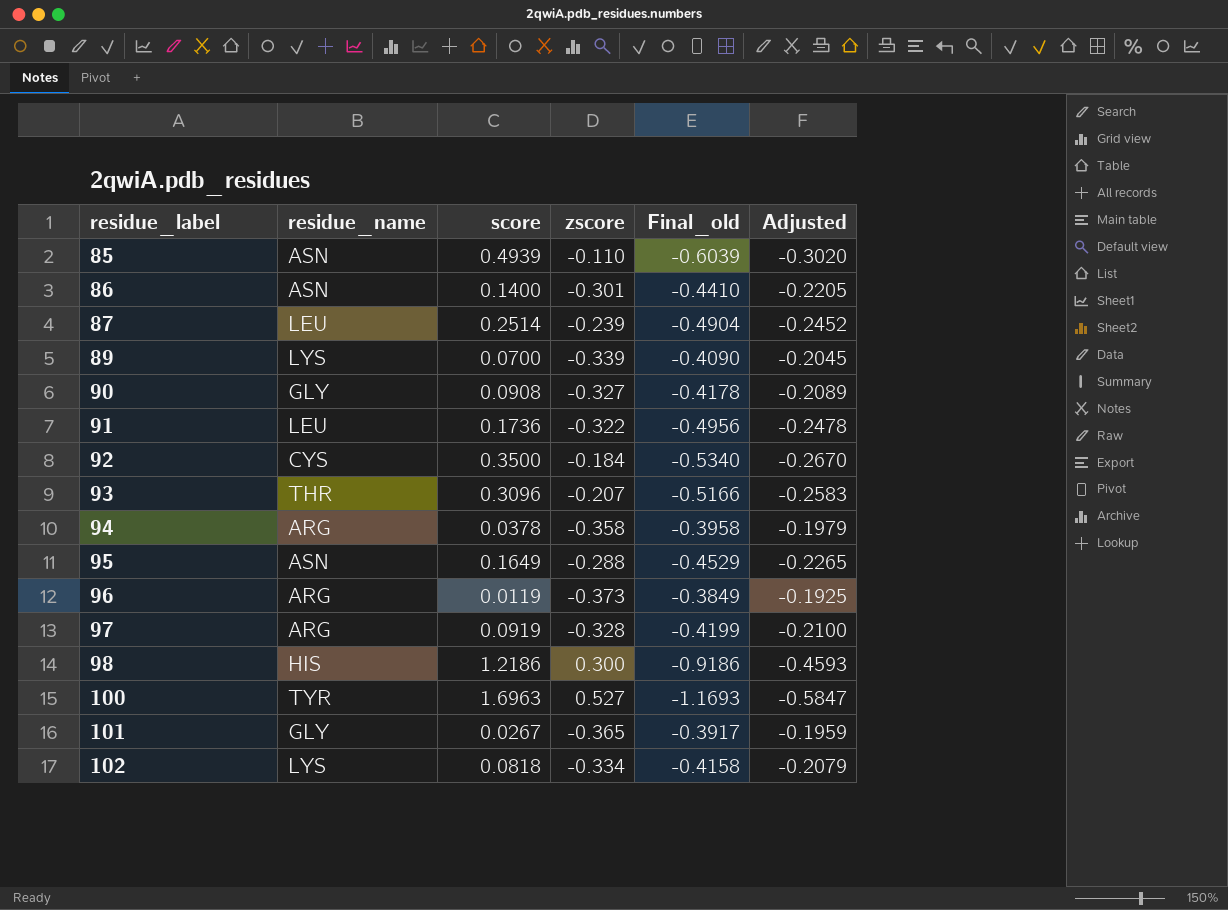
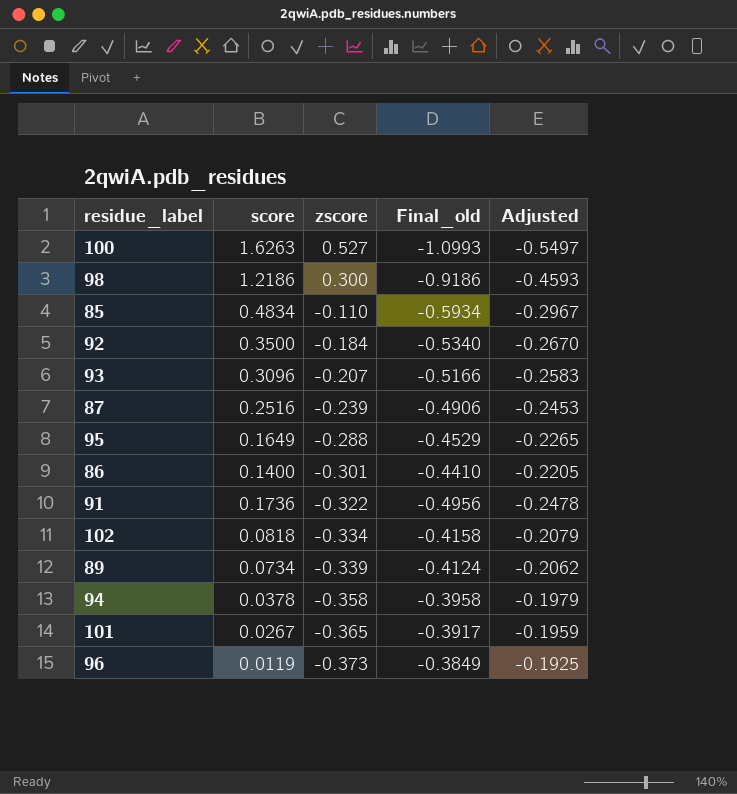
row order: residue_label ascending -> zscore descending
column residue_name | position: 2 -> none
row 90: GLY | 0.0908 | -0.327 | -0.4178 | -0.2089 -> none
row 97: ARG | 0.0919 | -0.328 | -0.4199 | -0.2100 -> none
100 | score: 1.6963 -> 1.6263
100 | Final_old: -1.1693 -> -1.0993
100 | Adjusted: -0.5847 -> -0.5497
85 | score: 0.4939 -> 0.4834
85 | Final_old: -0.6039 -> -0.5934
85 | Adjusted: -0.3020 -> -0.2967
87 | score: 0.2514 -> 0.2516
87 | Final_old: -0.4904 -> -0.4906
87 | Adjusted: -0.2452 -> -0.2453
89 | score: 0.0700 -> 0.0734
89 | Final_old: -0.4090 -> -0.4124
89 | Adjusted: -0.2045 -> -0.2062

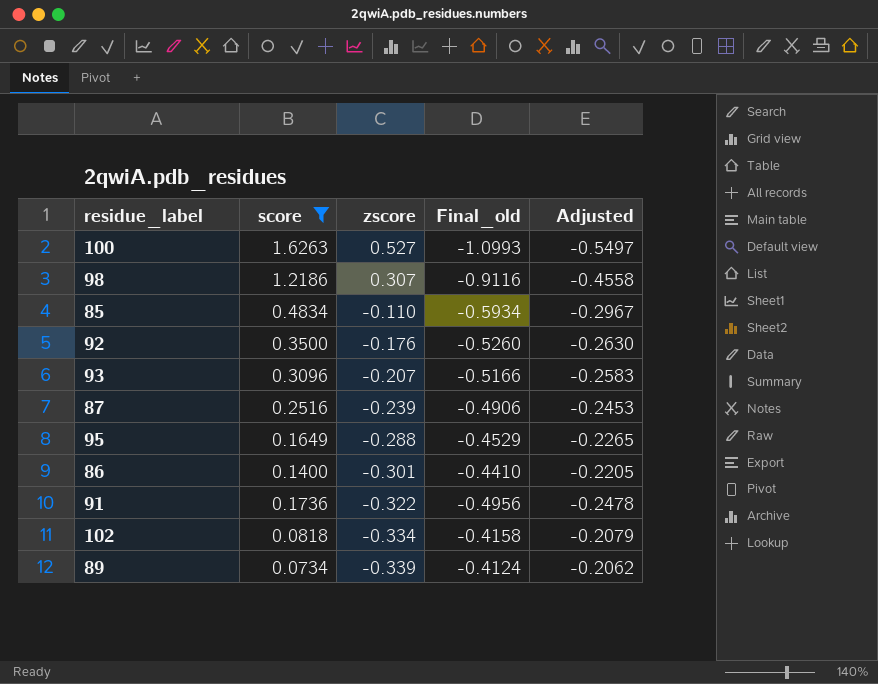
filter: none -> score >= 0.0734
98 | zscore: 0.300 -> 0.307
98 | Final_old: -0.9186 -> -0.9116
98 | Adjusted: -0.4593 -> -0.4558
92 | zscore: -0.184 -> -0.176
92 | Final_old: -0.5340 -> -0.5260
92 | Adjusted: -0.2670 -> -0.2630

